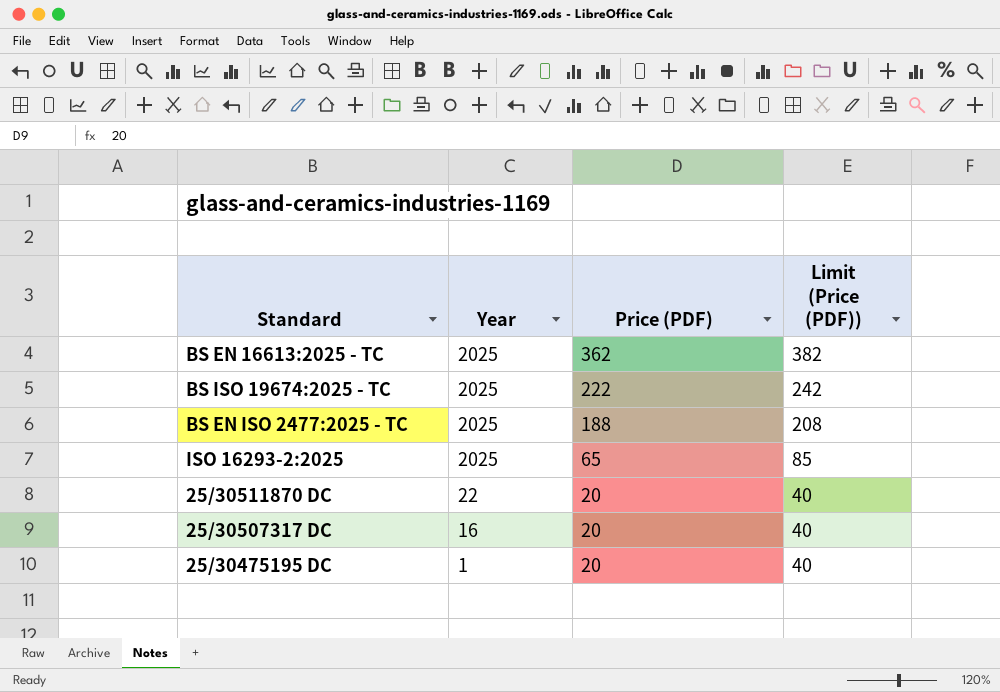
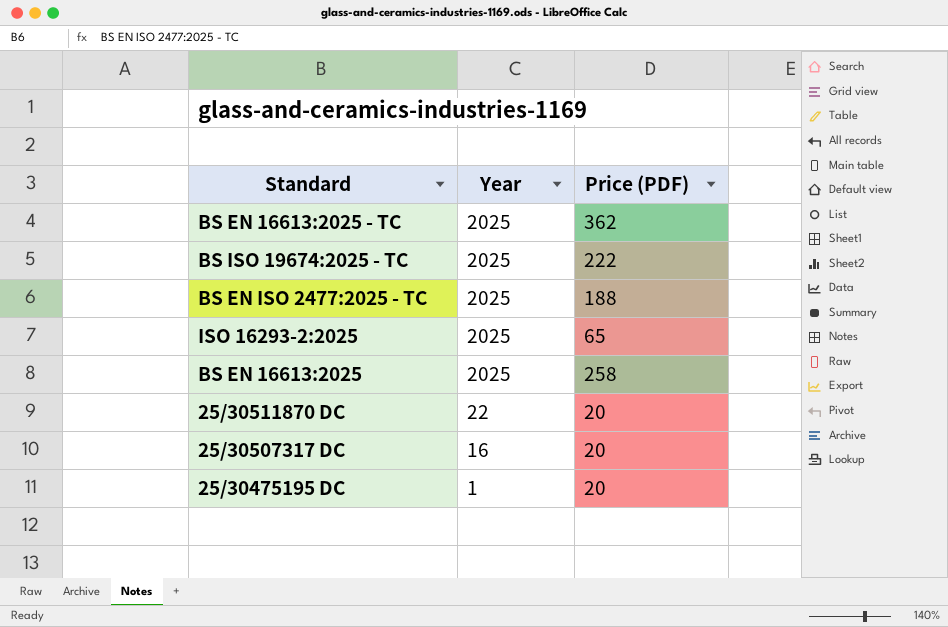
column Limit (Price (PDF)) | formula: [Price (PDF)] + 20 -> none
row BS EN 16613:2025: none -> 2025 | 258

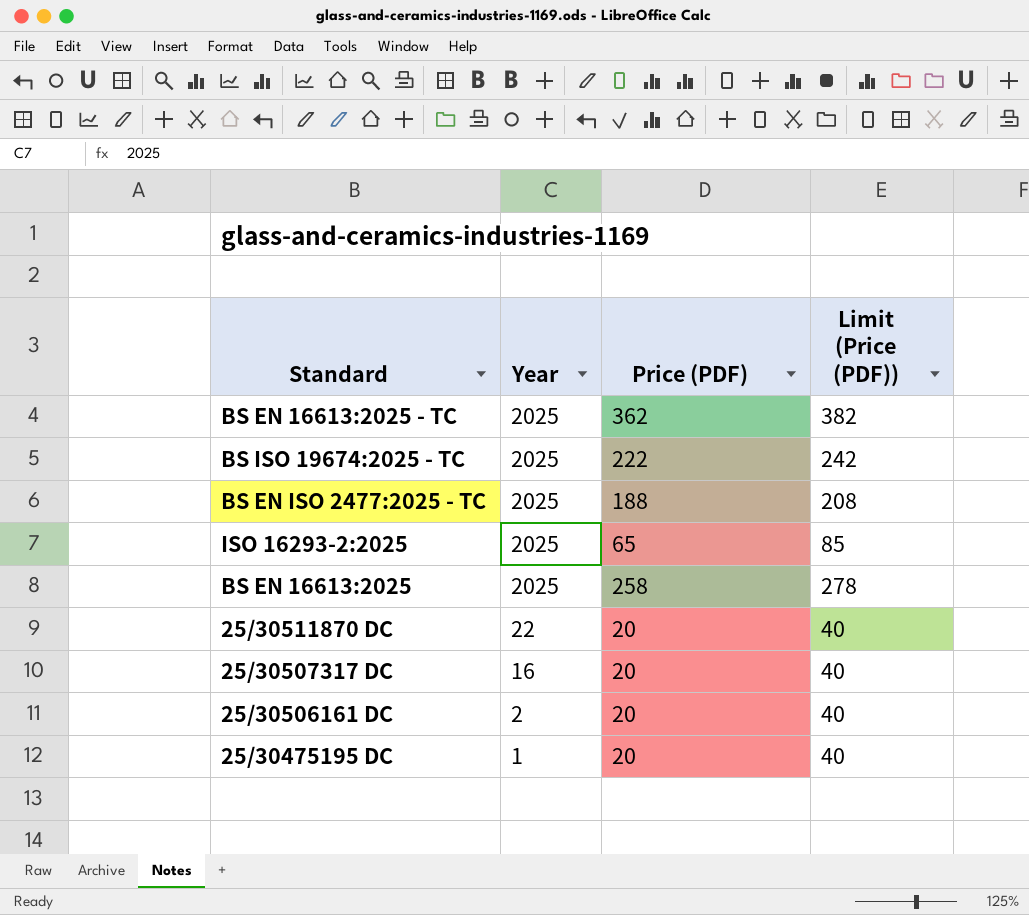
column Limit (Price (PDF)) | formula: none -> [Price (PDF)] + 20
row 25/30506161 DC: none -> 2 | 20 | 40

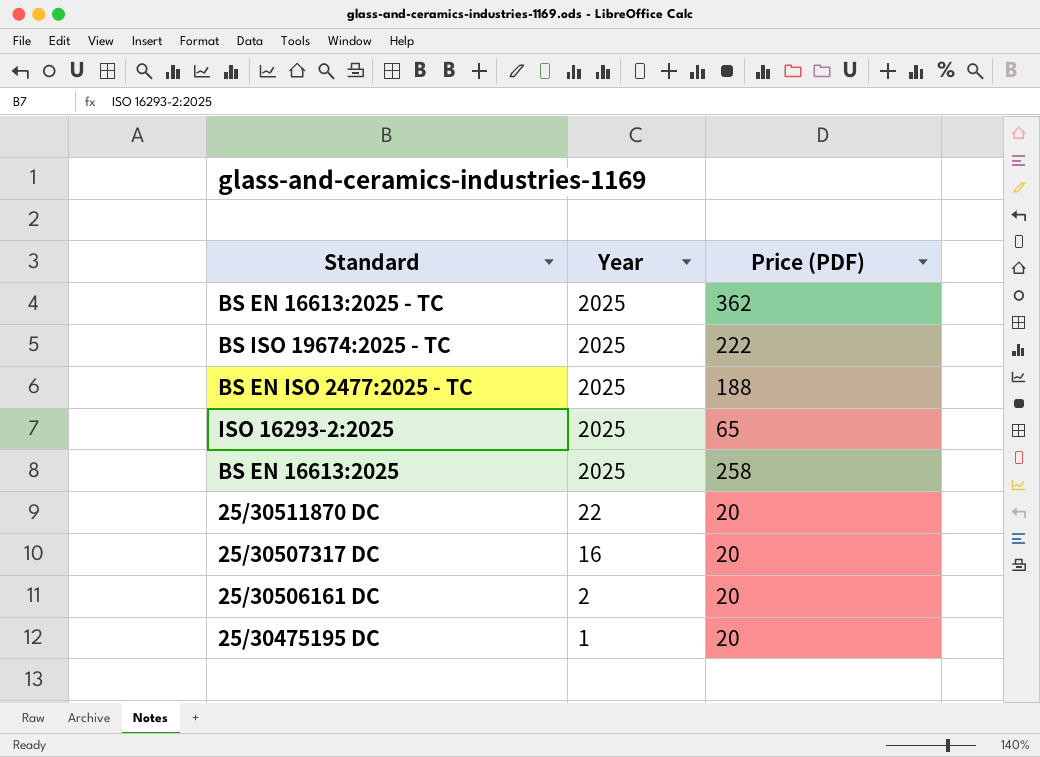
column Limit (Price (PDF)) | formula: [Price (PDF)] + 20 -> none

